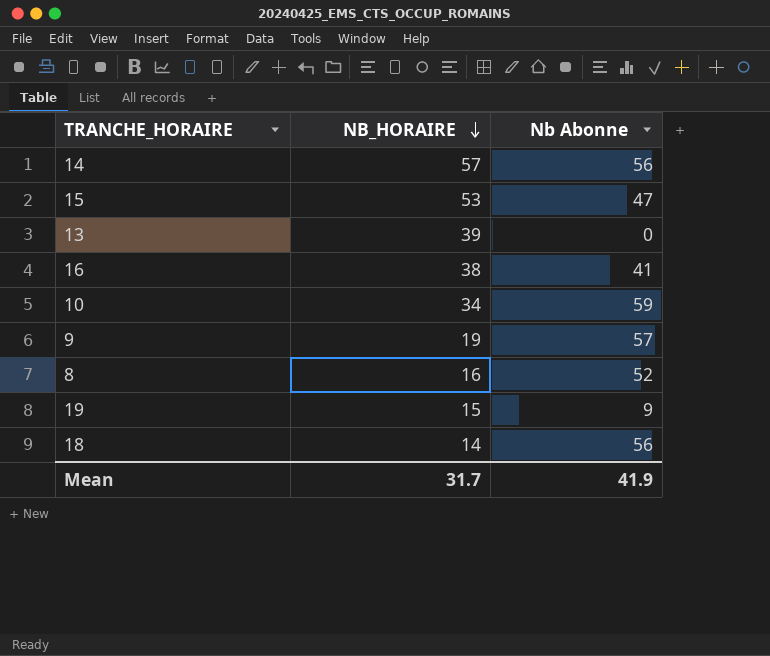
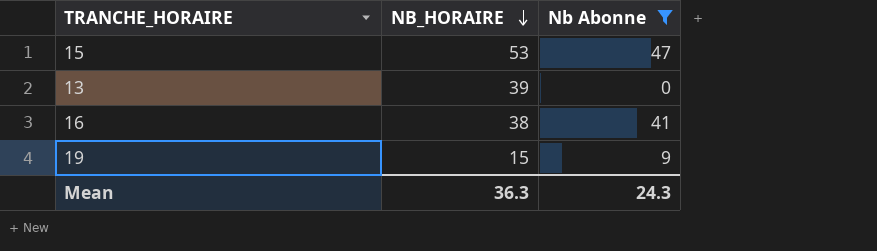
filter: none -> Nb Abonne <= 47
Mean | NB_HORAIRE: 31.7 -> 36.3
Mean | Nb Abonne: 41.9 -> 24.3

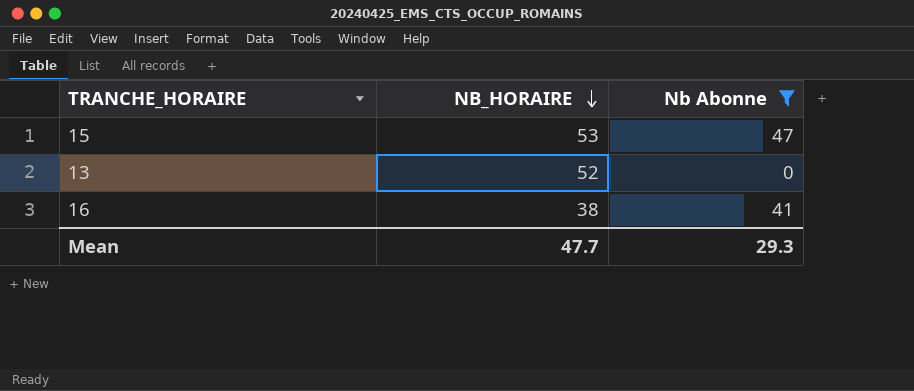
row 19: 15 | 9 -> none
13 | NB_HORAIRE: 39 -> 52
Mean | NB_HORAIRE: 36.3 -> 47.7
Mean | Nb Abonne: 24.3 -> 29.3

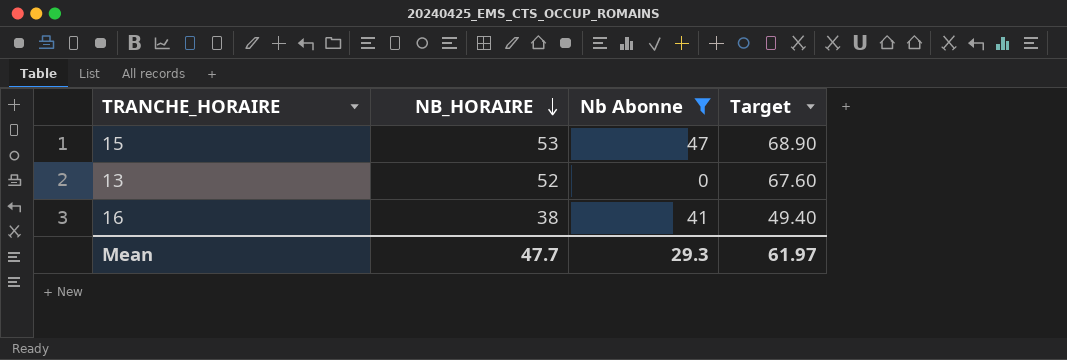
column Target | formula: none -> [NB_HORAIRE] * 1.3

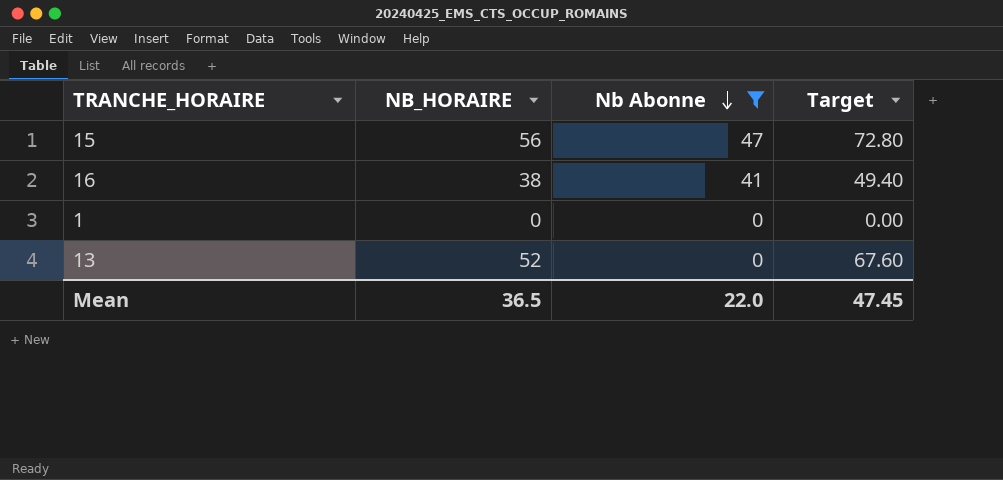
row order: NB_HORAIRE descending -> Nb Abonne descending
15 | NB_HORAIRE: 53 -> 56
15 | Target: 68.90 -> 72.80
row 1: none -> 0 | 0 | 0.00
Mean | NB_HORAIRE: 47.7 -> 36.5
Mean | Nb Abonne: 29.3 -> 22.0
Mean | Target: 61.97 -> 47.45

